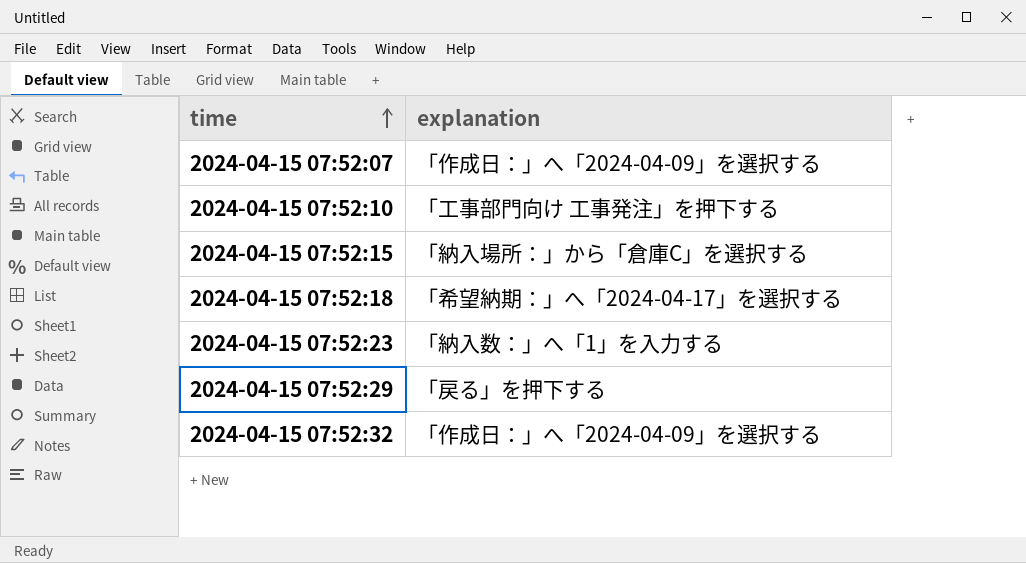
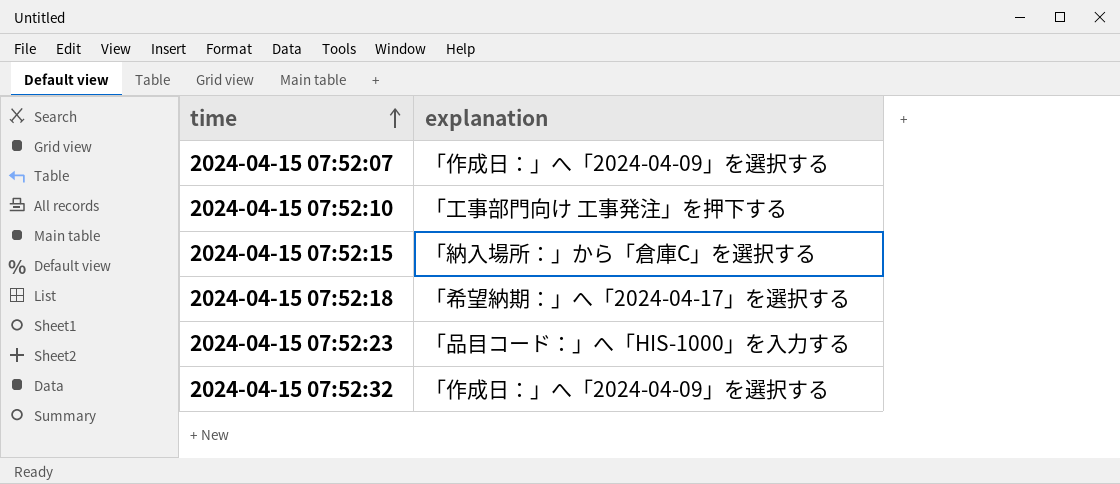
row 2024-04-15 07:52:29: 「戻る」を押下する -> none
2024-04-15 07:52:23 | explanation: 「納入数：」へ「1」を入力する -> 「品目コード：」へ「HIS-1000」を入力する

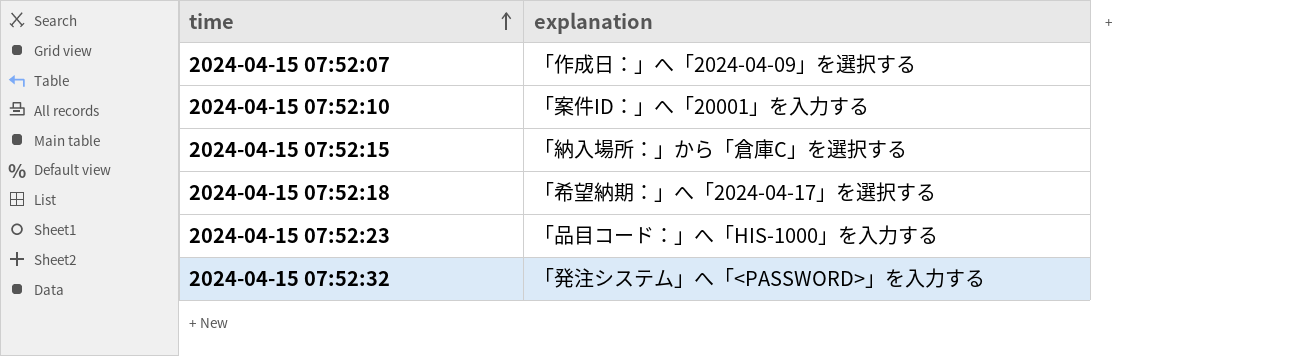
2024-04-15 07:52:10 | explanation: 「工事部門向け 工事発注」を押下する -> 「案件ID：」へ「20001」を入力する
2024-04-15 07:52:32 | explanation: 「作成日：」へ「2024-04-09」を選択する -> 「発注システム」へ「<PASSWORD>」を入力する

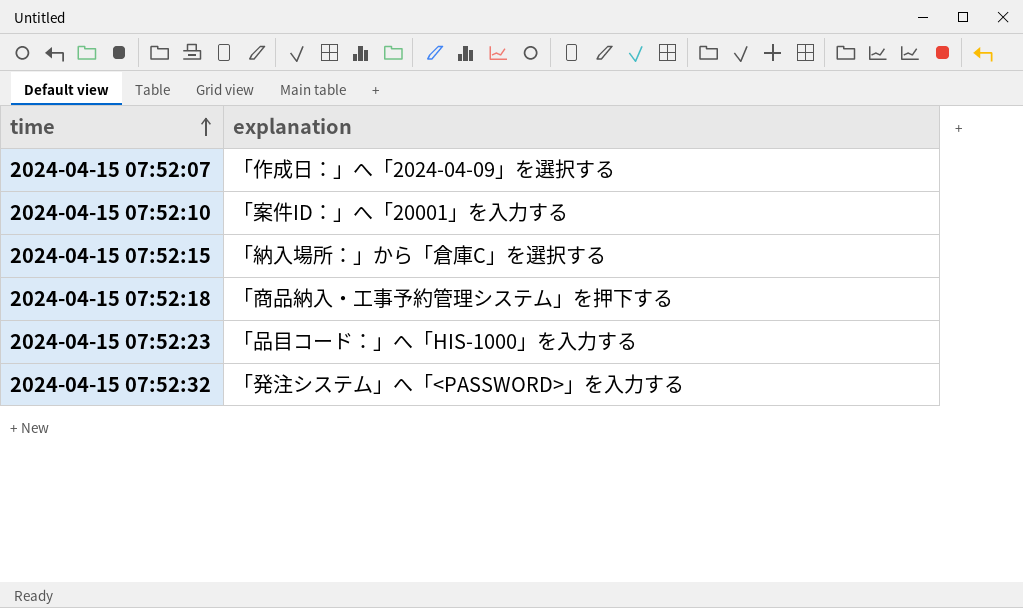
2024-04-15 07:52:18 | explanation: 「希望納期：」へ「2024-04-17」を選択する -> 「商品納入・工事予約管理システム」を押下する

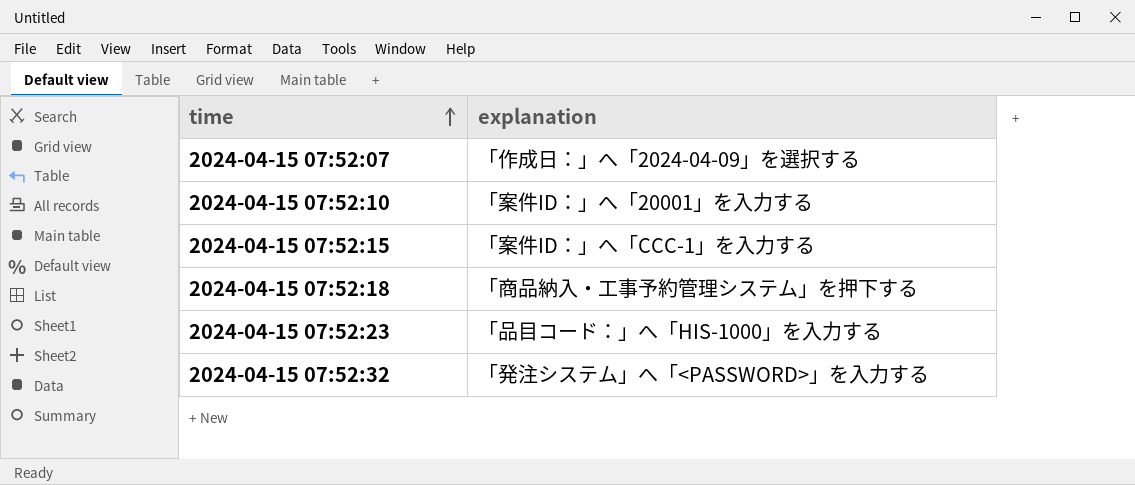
2024-04-15 07:52:15 | explanation: 「納入場所：」から「倉庫C」を選択する -> 「案件ID：」へ「CCC-1」を入力する

